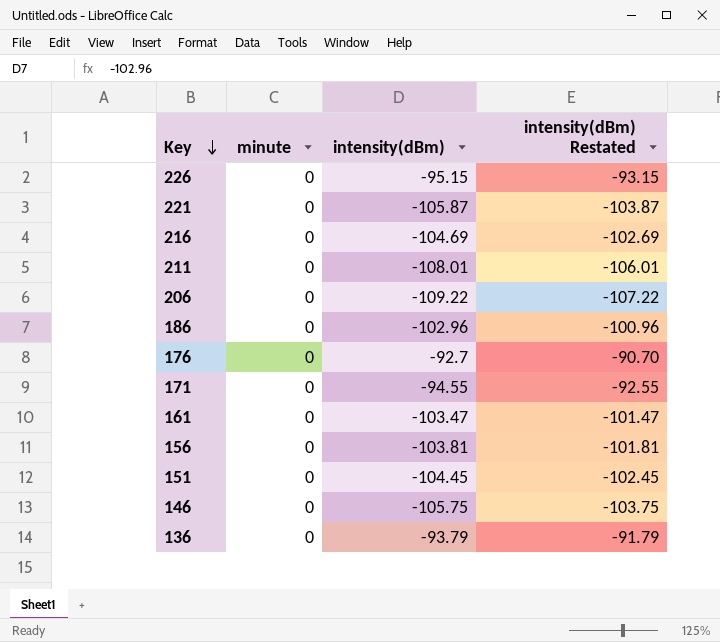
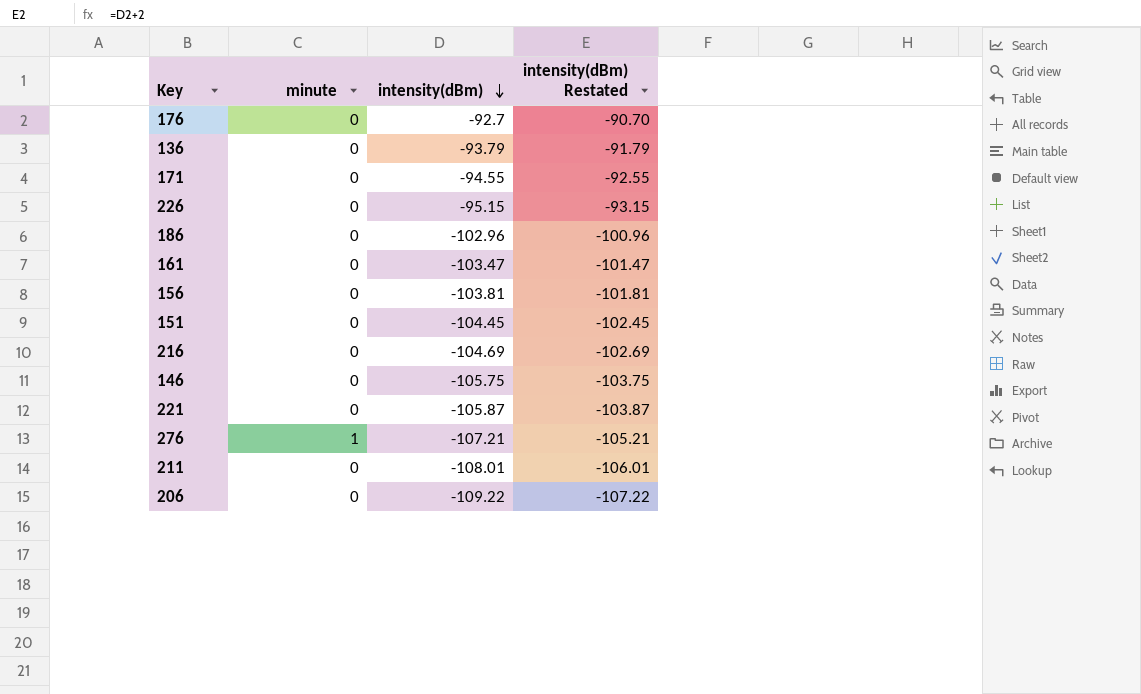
row order: Key descending -> intensity(dBm) descending
row 276: none -> 1 | -107.21 | -105.21

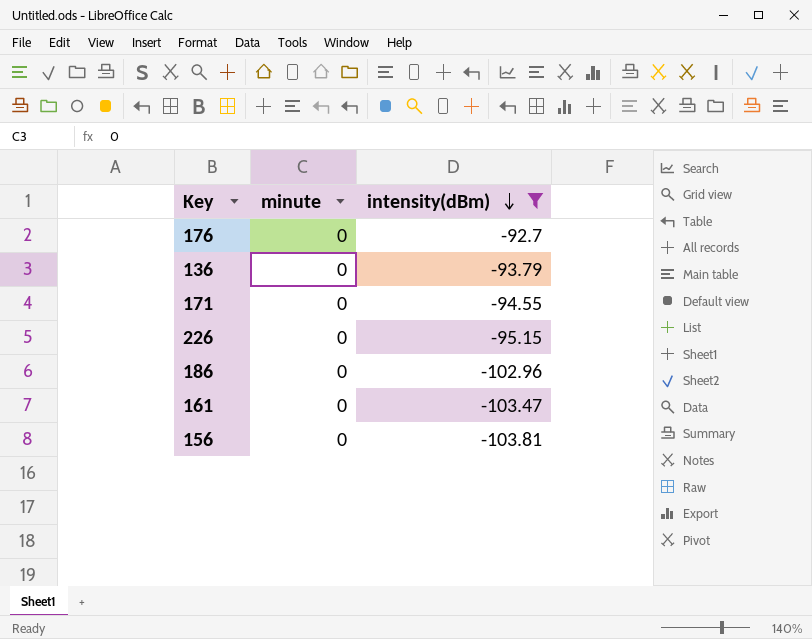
filter: none -> intensity(dBm) >= -103.81
column intensity(dBm) Restated | formula: [intensity(dBm)] + 2 -> none

